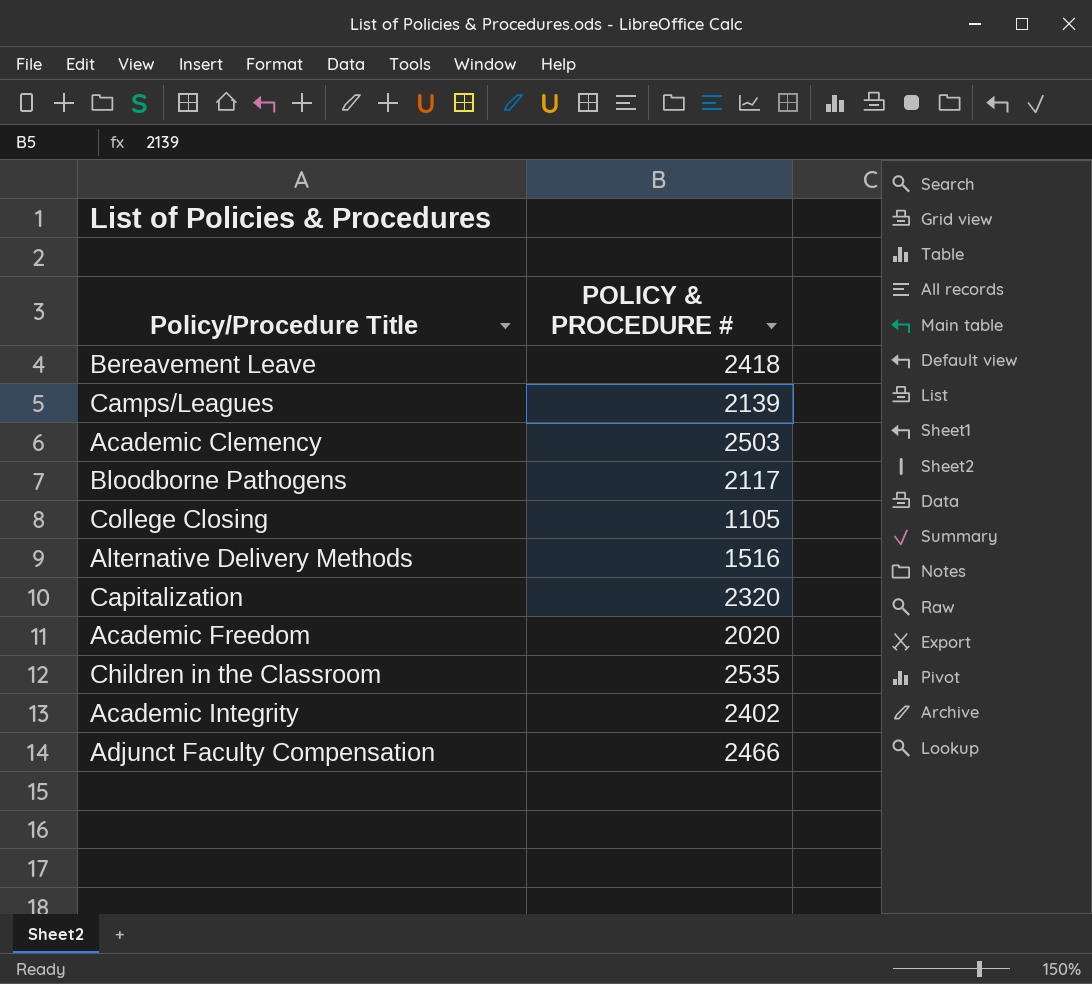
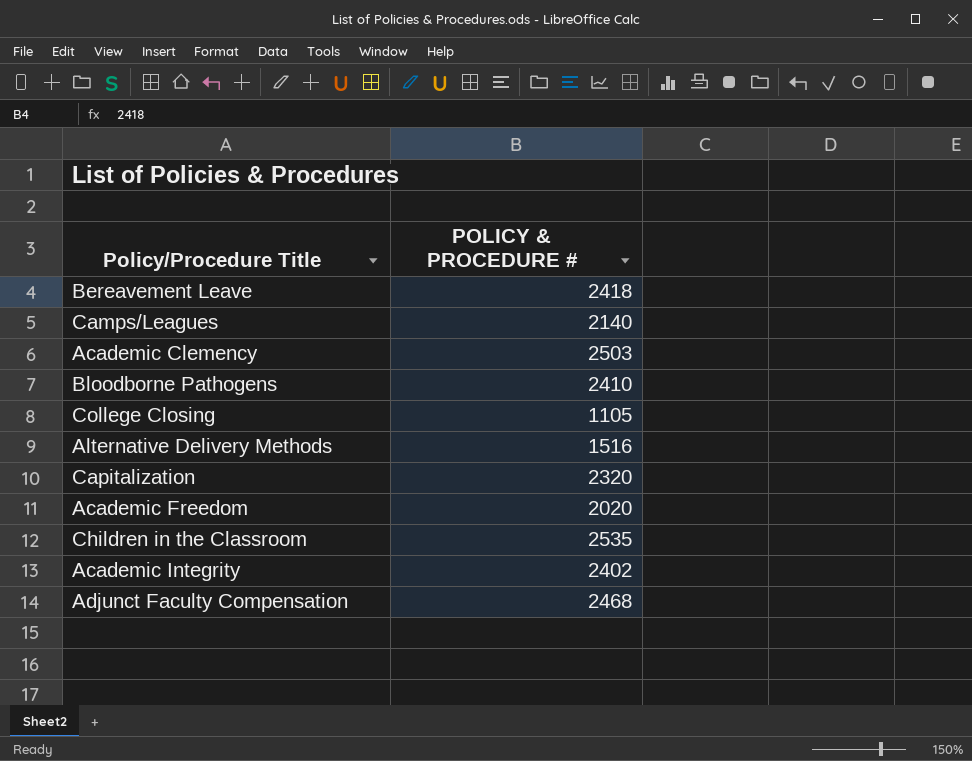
Camps/Leagues | POLICY & PROCEDURE #: 2139 -> 2140
Bloodborne Pathogens | POLICY & PROCEDURE #: 2117 -> 2410
Adjunct Faculty Compensation | POLICY & PROCEDURE #: 2466 -> 2468

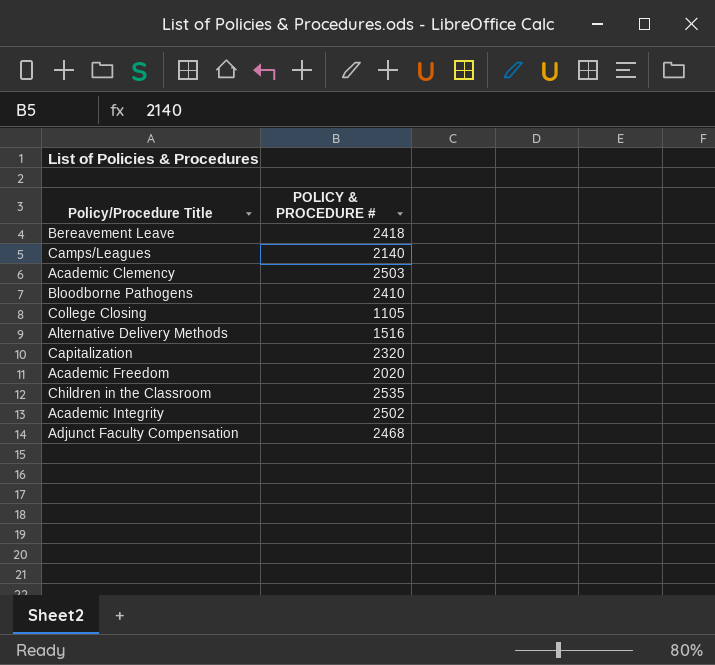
Academic Integrity | POLICY & PROCEDURE #: 2402 -> 2502

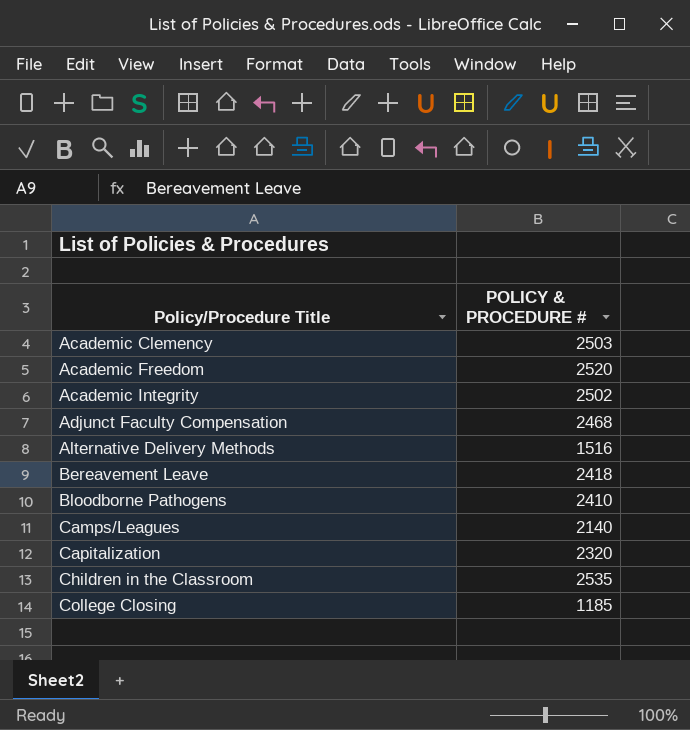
row order: none -> Policy/Procedure Title ascending
Academic Freedom | POLICY & PROCEDURE #: 2020 -> 2520
College Closing | POLICY & PROCEDURE #: 1105 -> 1185

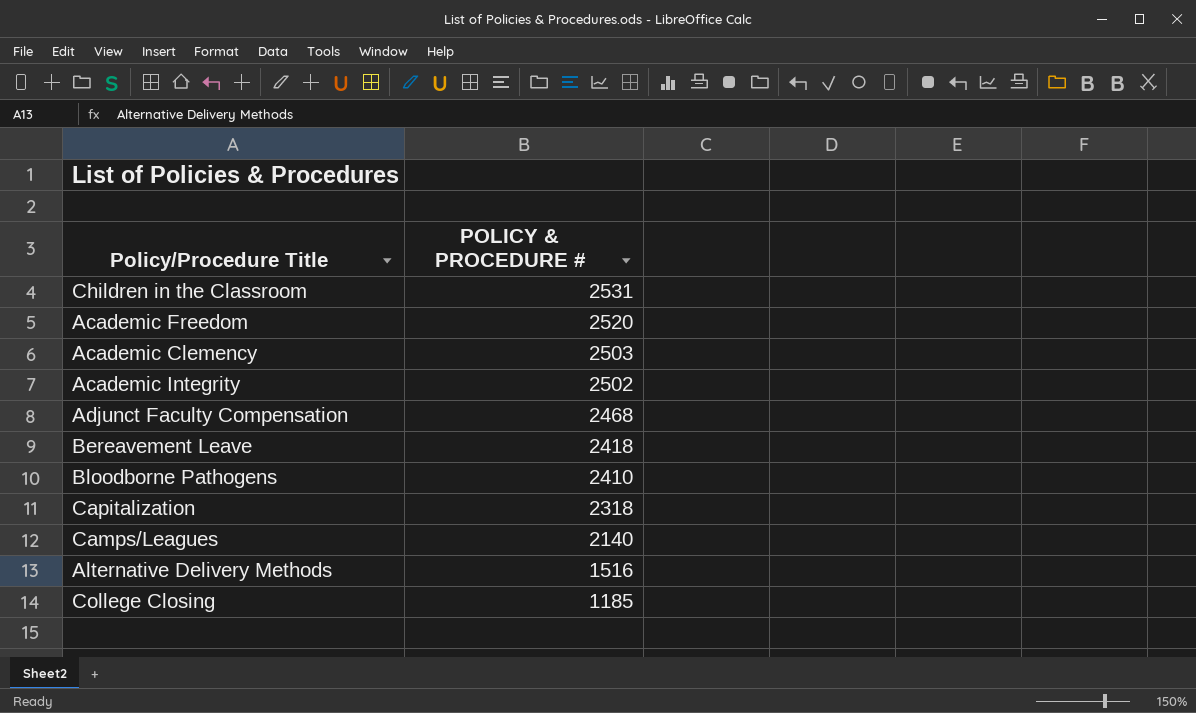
row order: Policy/Procedure Title ascending -> POLICY & PROCEDURE # descending
Children in the Classroom | POLICY & PROCEDURE #: 2535 -> 2531
Capitalization | POLICY & PROCEDURE #: 2320 -> 2318

